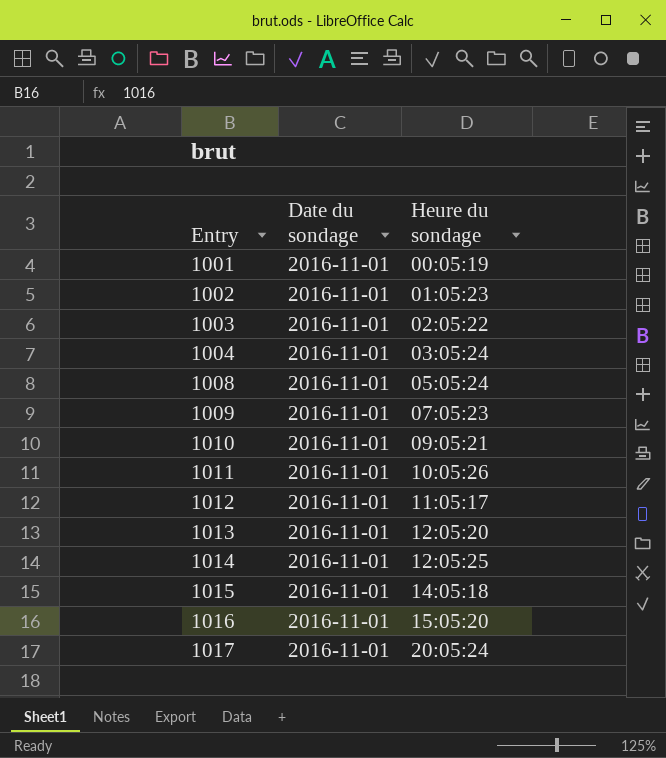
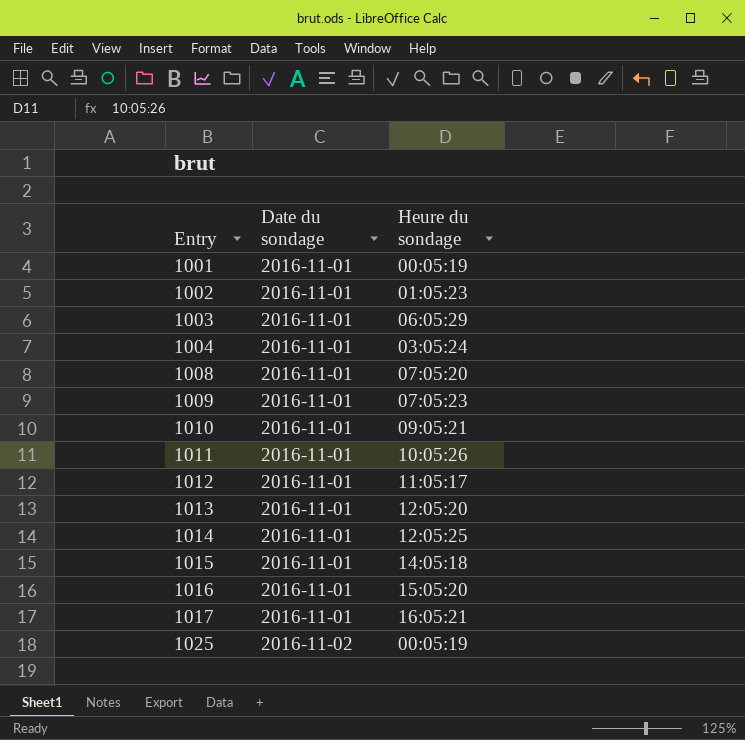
1003 | Heure du sondage: 02:05:22 -> 06:05:29
1008 | Heure du sondage: 05:05:24 -> 07:05:20
1017 | Heure du sondage: 20:05:24 -> 16:05:21
row 1025: none -> 2016-11-02 | 00:05:19

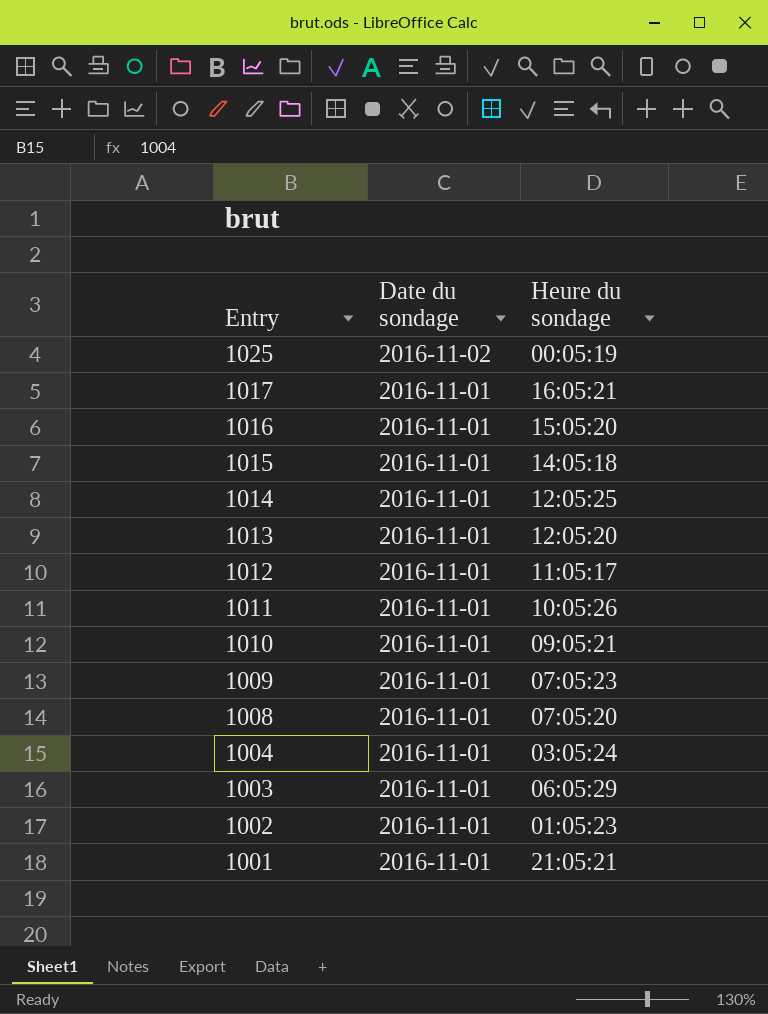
row order: Entry ascending -> Entry descending
1001 | Heure du sondage: 00:05:19 -> 21:05:21

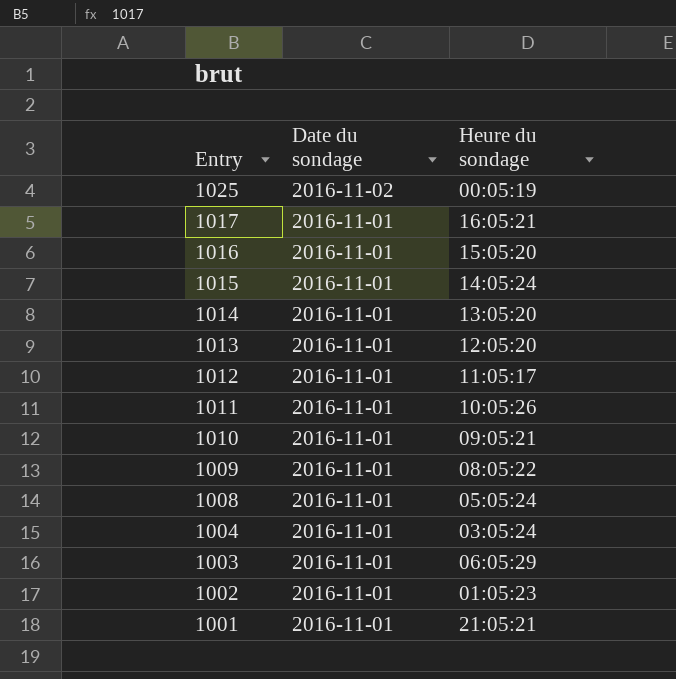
1015 | Heure du sondage: 14:05:18 -> 14:05:24
1014 | Heure du sondage: 12:05:25 -> 13:05:20
1009 | Heure du sondage: 07:05:23 -> 08:05:22
1008 | Heure du sondage: 07:05:20 -> 05:05:24

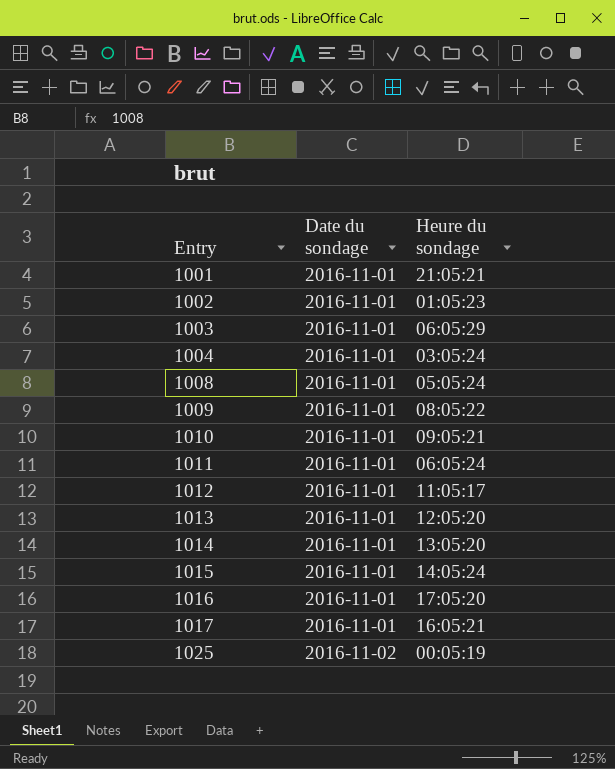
row order: Entry descending -> Entry ascending
1011 | Heure du sondage: 10:05:26 -> 06:05:24
1016 | Heure du sondage: 15:05:20 -> 17:05:20

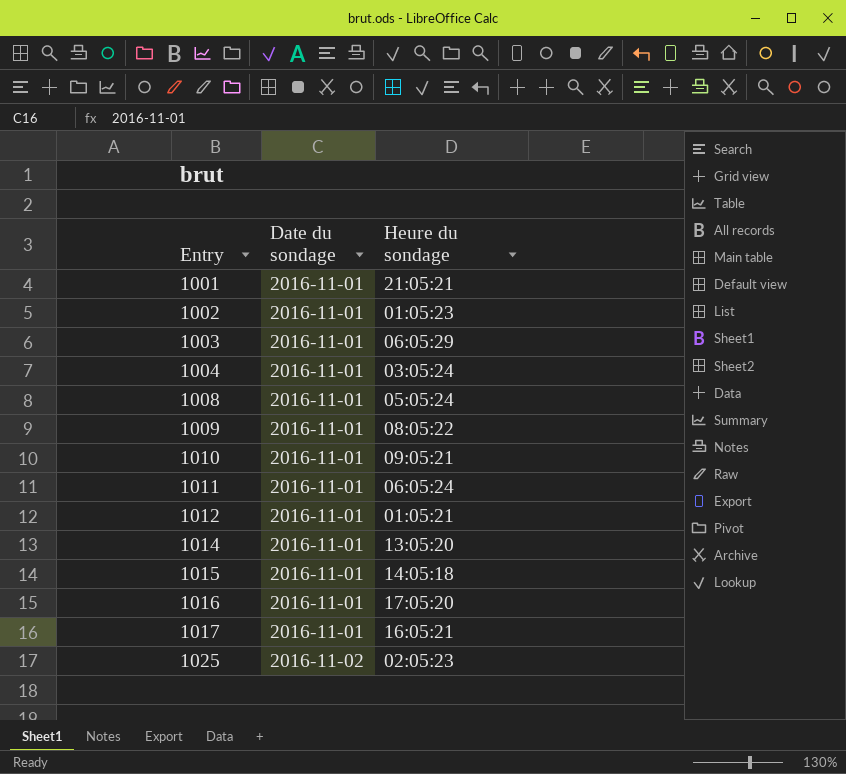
row 1013: 2016-11-01 | 12:05:20 -> none
1012 | Heure du sondage: 11:05:17 -> 01:05:21
1015 | Heure du sondage: 14:05:24 -> 14:05:18
1025 | Heure du sondage: 00:05:19 -> 02:05:23

